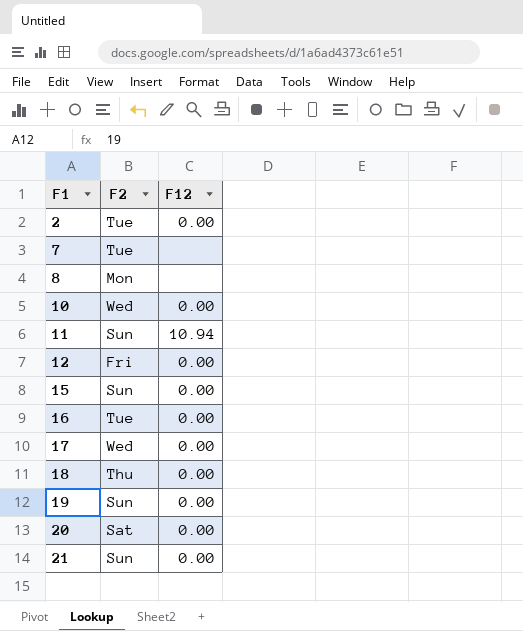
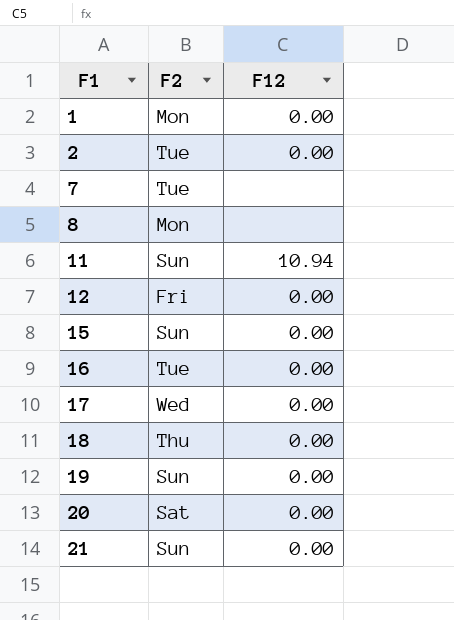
row 10: Wed | 0.00 -> none
row 1: none -> Mon | 0.00

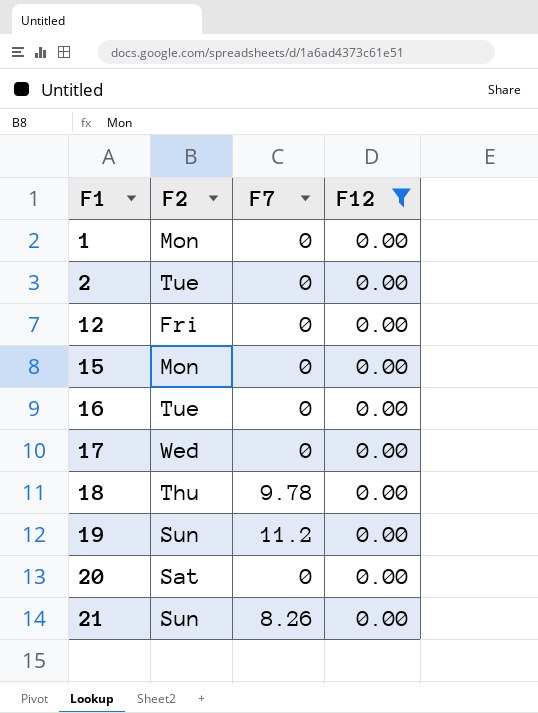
filter: none -> F12 = 0.00
column F7 | position: none -> 3
15 | F2: Sun -> Mon

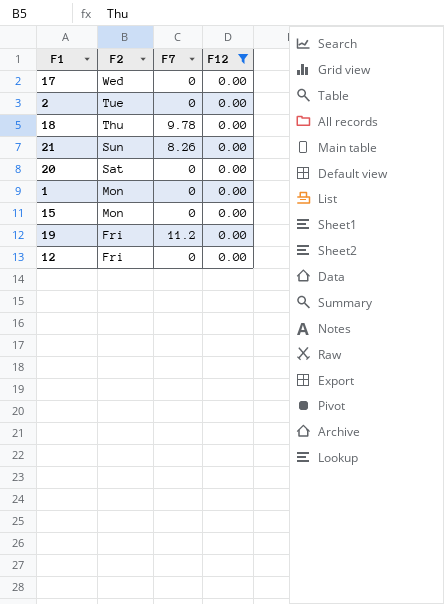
row order: F1 ascending -> F2 descending
row 16: Tue | 0 | 0.00 -> none
19 | F2: Sun -> Fri

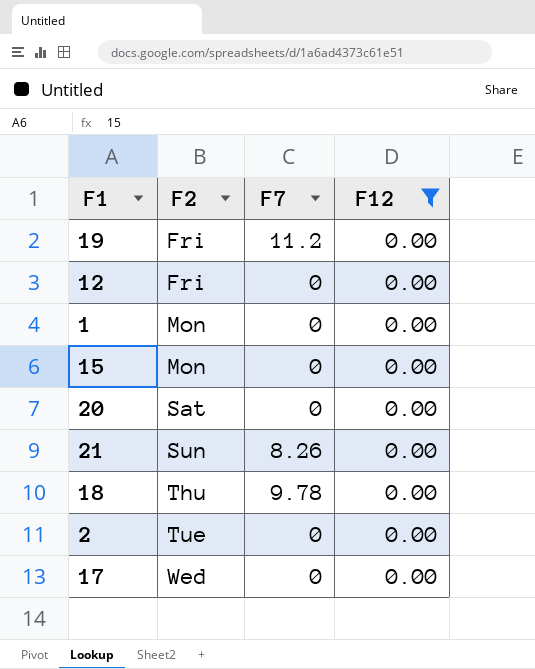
row order: F2 descending -> F2 ascending

